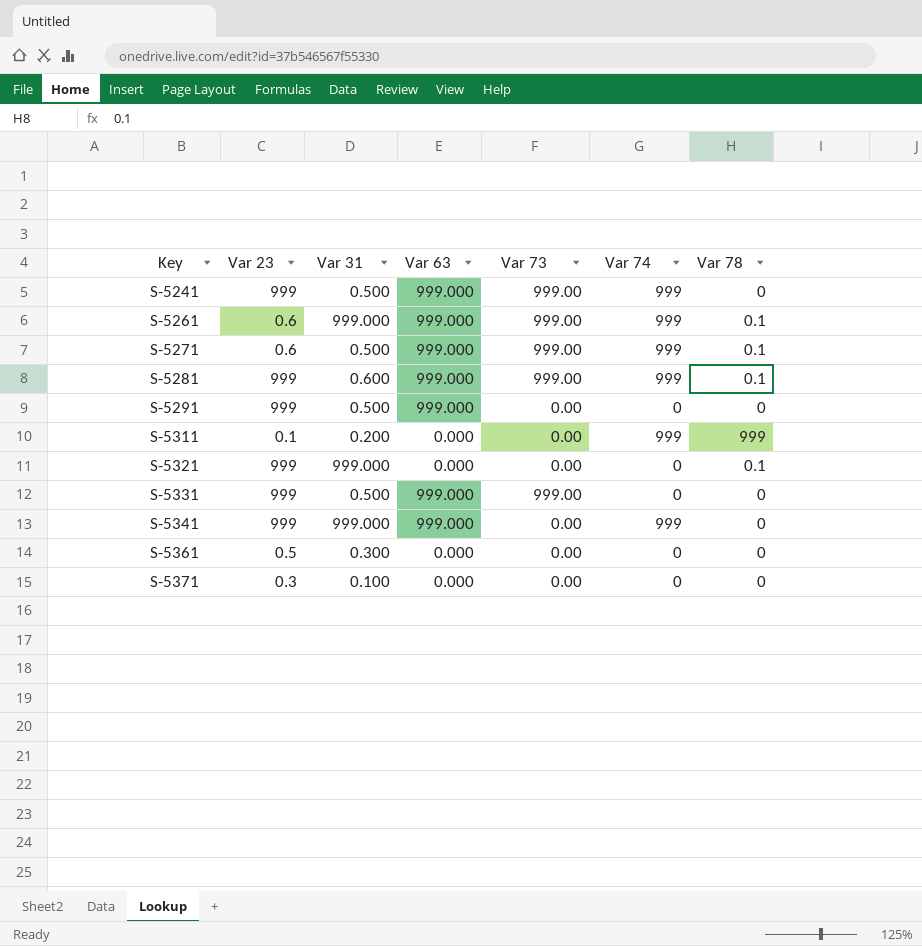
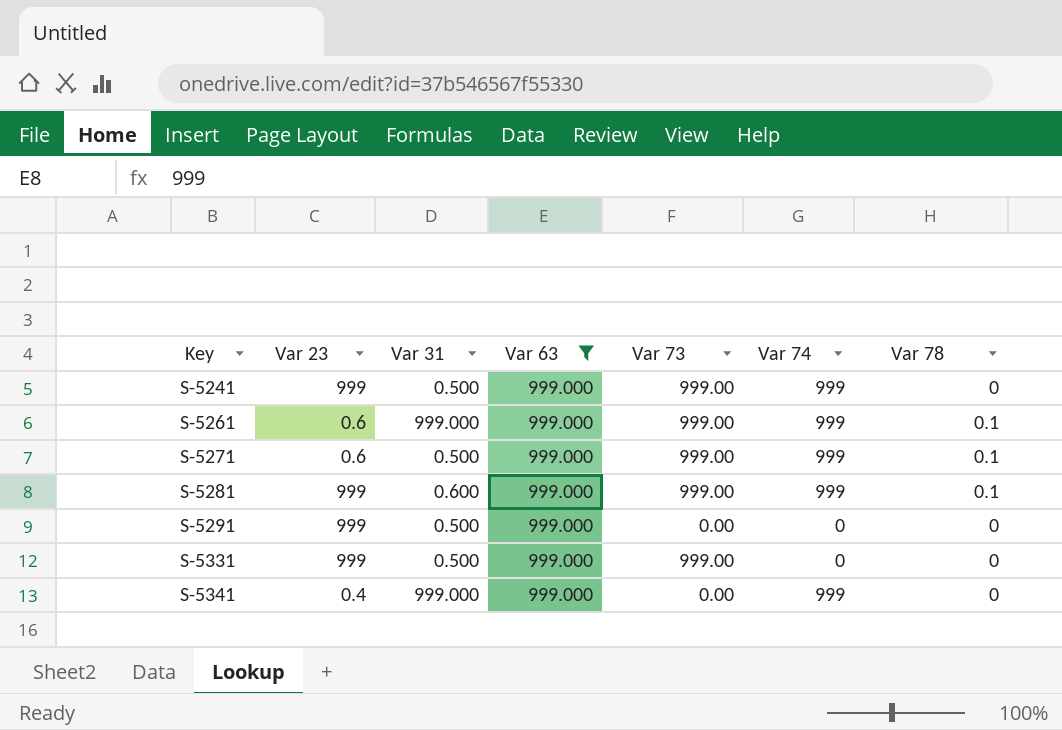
filter: none -> Var 63 = 999.000
S-5341 | Var 23: 999 -> 0.4

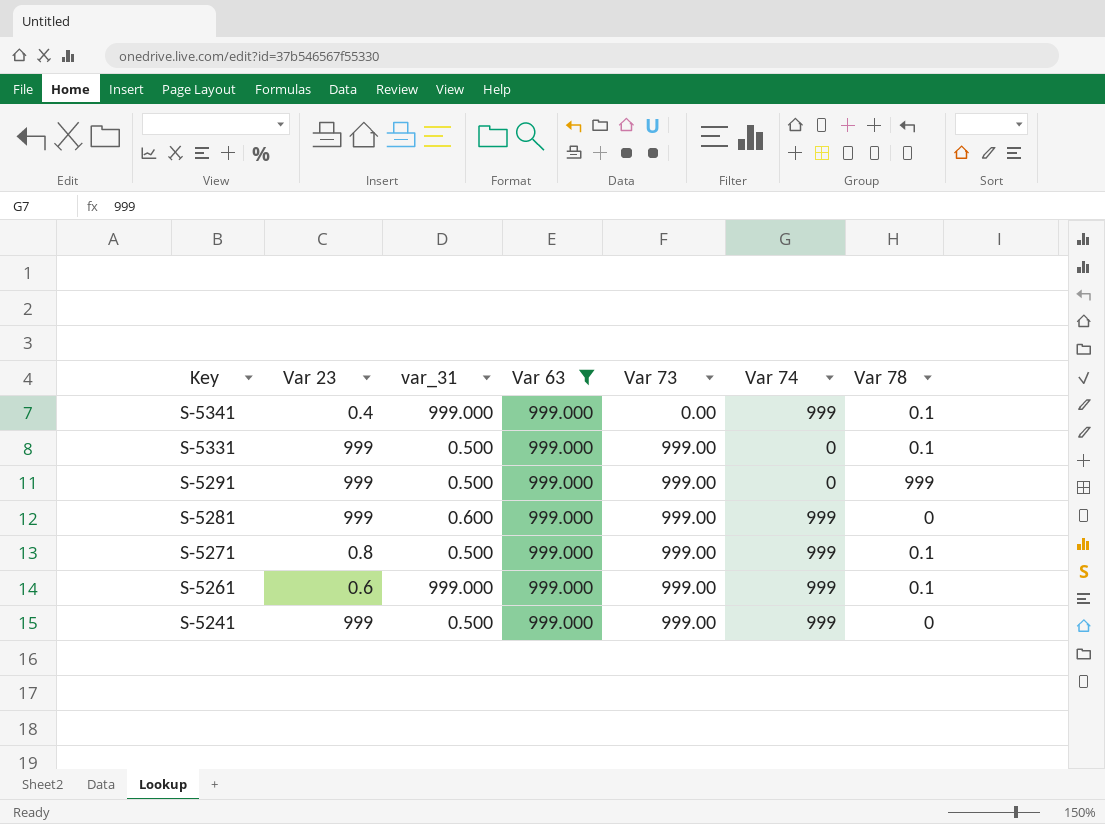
row order: Key ascending -> Key descending
column name: Var 31 -> var_31
S-5341 | Var 78: 0 -> 0.1
S-5331 | Var 78: 0 -> 0.1
S-5291 | Var 73: 0.00 -> 999.00
S-5291 | Var 78: 0 -> 999
S-5281 | Var 78: 0.1 -> 0
S-5271 | Var 23: 0.6 -> 0.8

